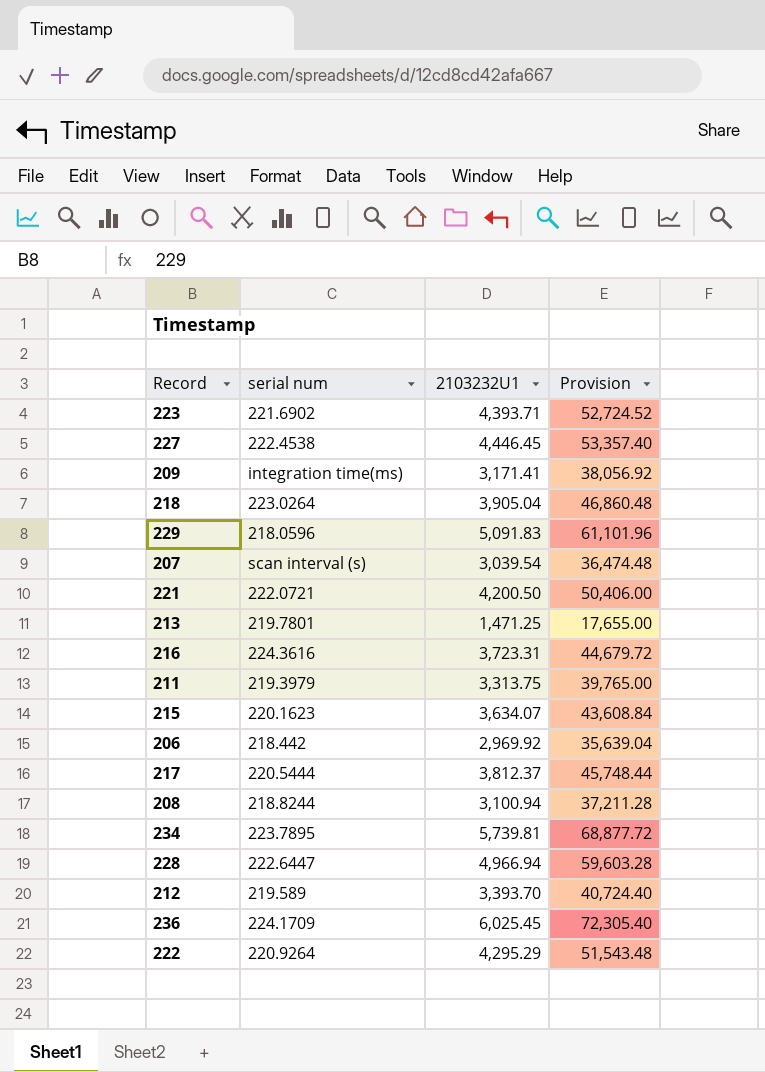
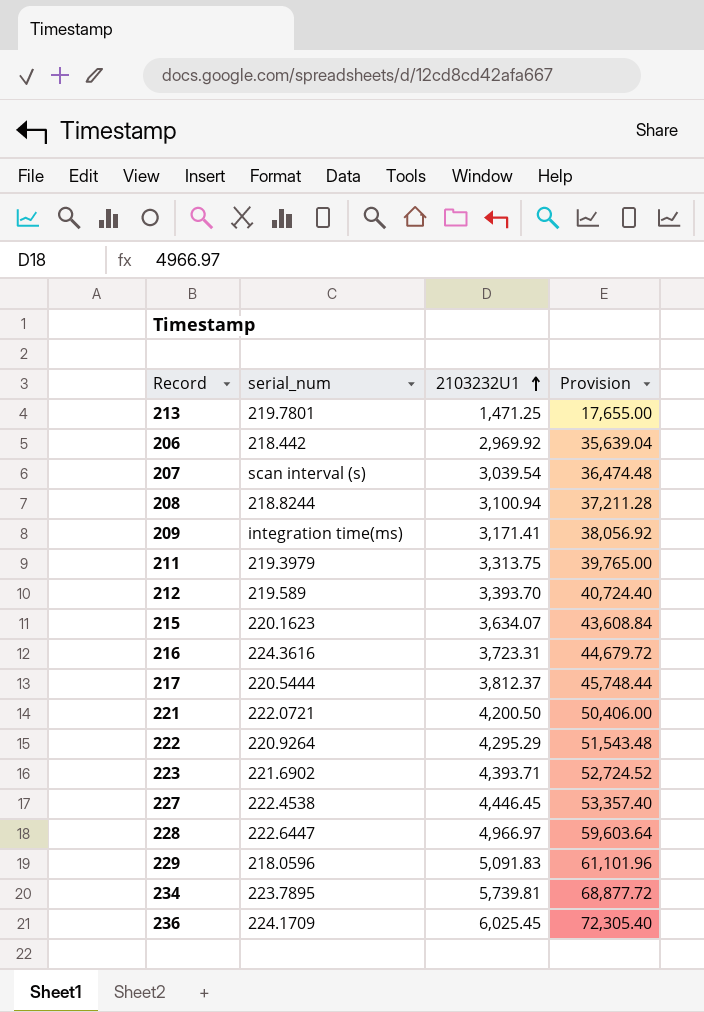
row order: none -> 2103232U1 ascending
column name: serial num -> serial_num
row 218: 223.0264 | 3,905.04 | 46,860.48 -> none
228 | 2103232U1: 4,966.94 -> 4,966.97
228 | Provision: 59,603.28 -> 59,603.64

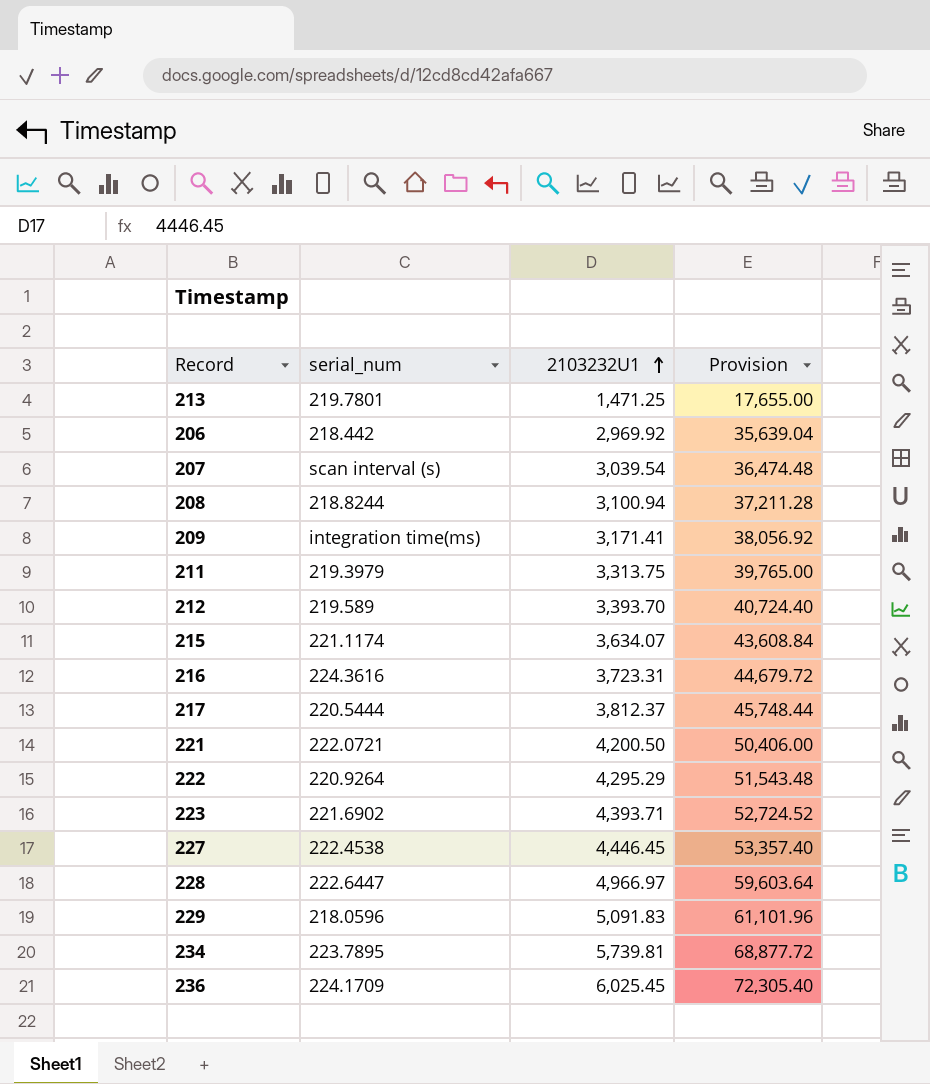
215 | serial_num: 220.1623 -> 221.1174

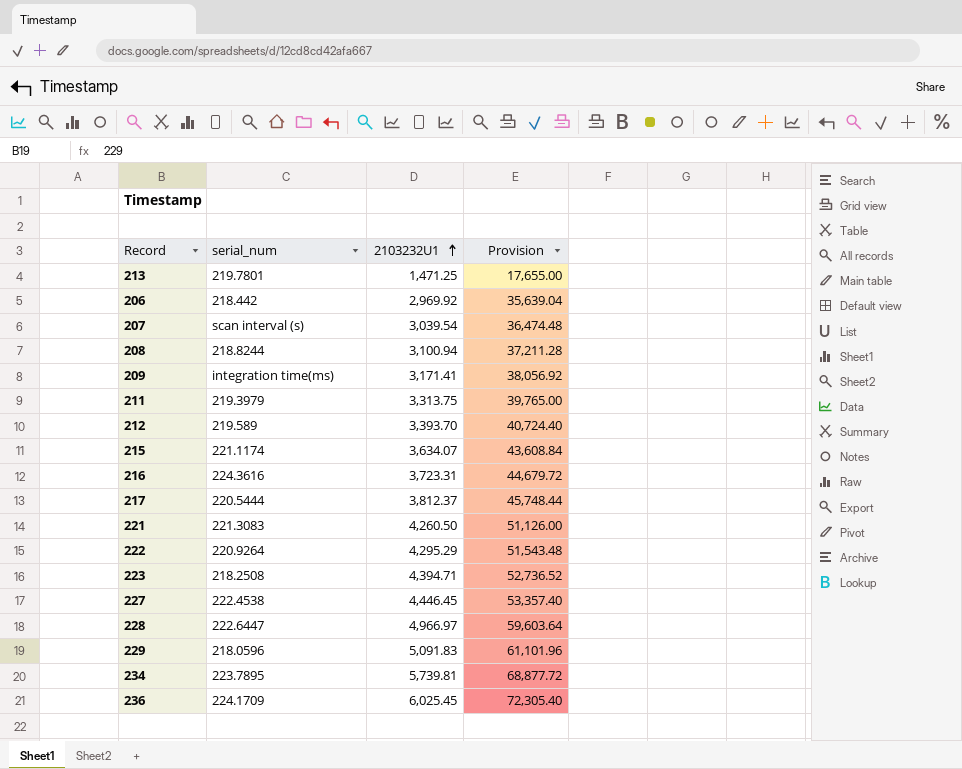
221 | serial_num: 222.0721 -> 221.3083
221 | 2103232U1: 4,200.50 -> 4,260.50
221 | Provision: 50,406.00 -> 51,126.00
223 | serial_num: 221.6902 -> 218.2508
223 | 2103232U1: 4,393.71 -> 4,394.71
223 | Provision: 52,724.52 -> 52,736.52

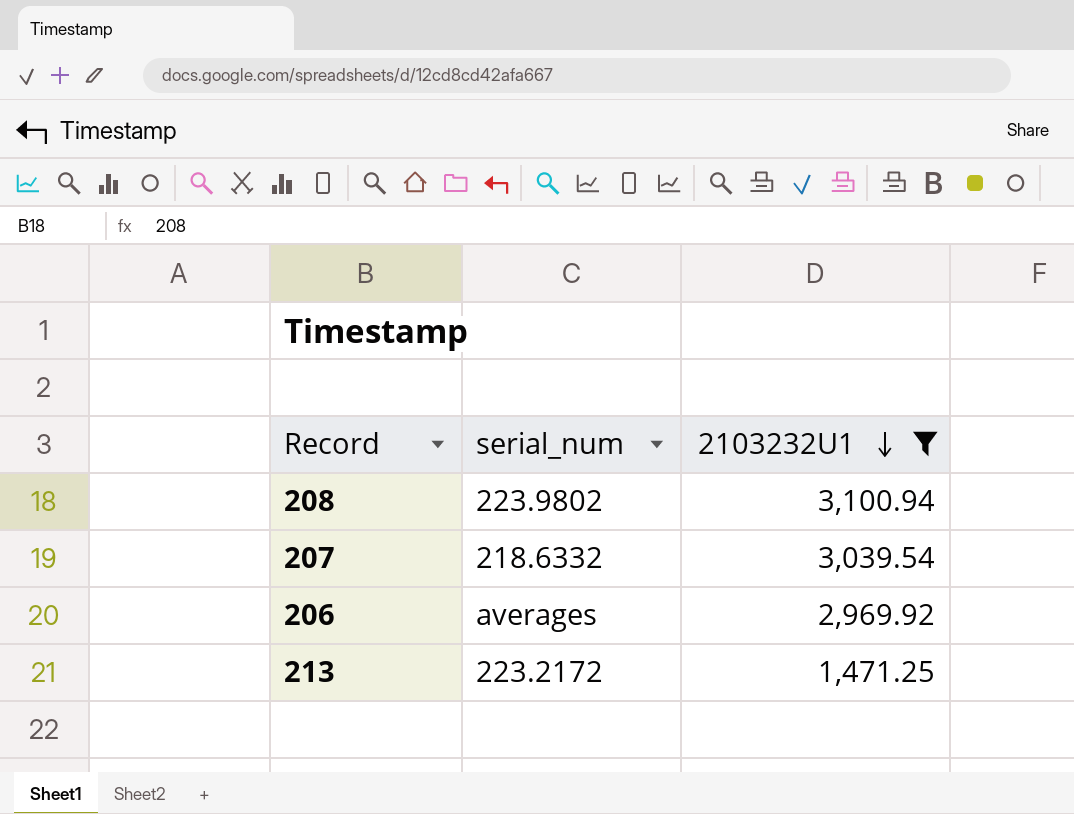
filter: none -> 2103232U1 <= 3,100.94
row order: 2103232U1 ascending -> 2103232U1 descending
column Provision | formula: [2103232U1] * 12 -> none
208 | serial_num: 218.8244 -> 223.9802
207 | serial_num: scan interval (s) -> 218.6332
206 | serial_num: 218.442 -> averages
213 | serial_num: 219.7801 -> 223.2172

